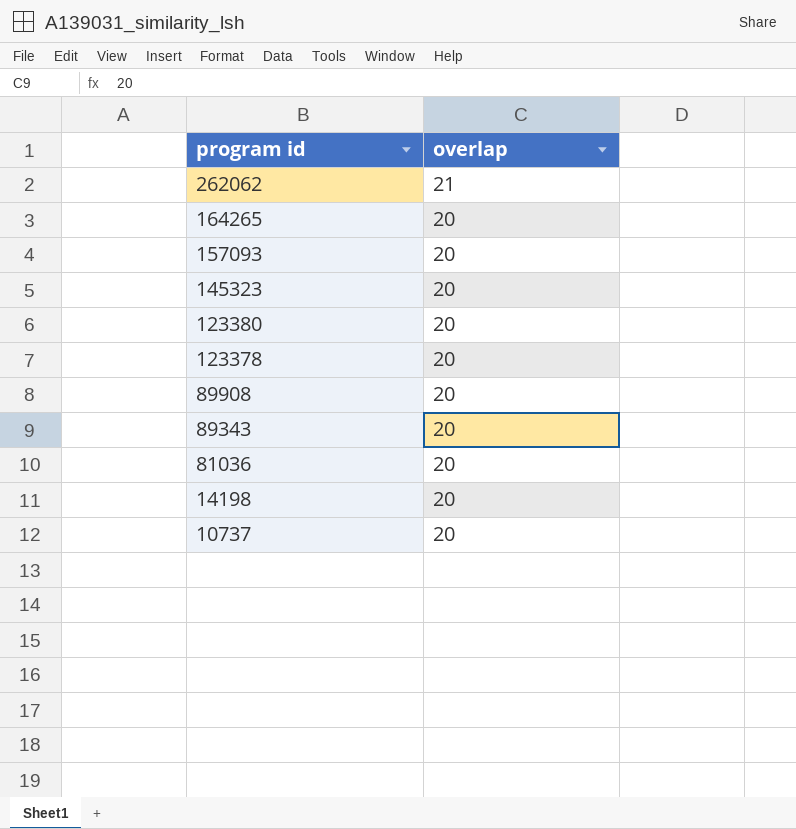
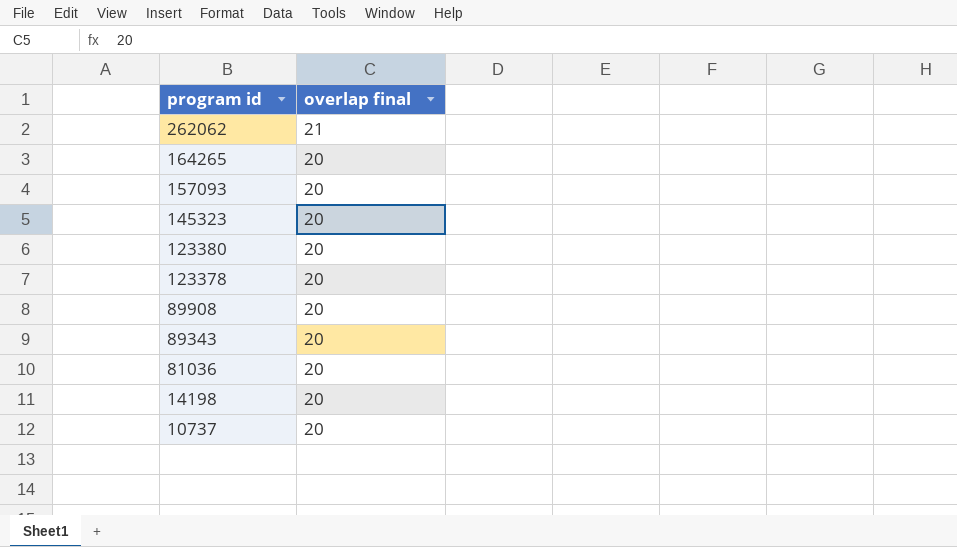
column name: overlap -> overlap final

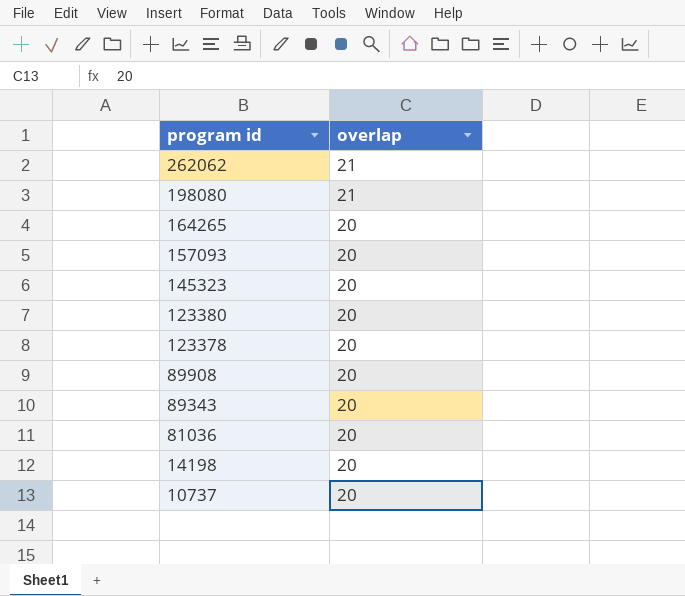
column name: overlap final -> overlap
row 198080: none -> 21

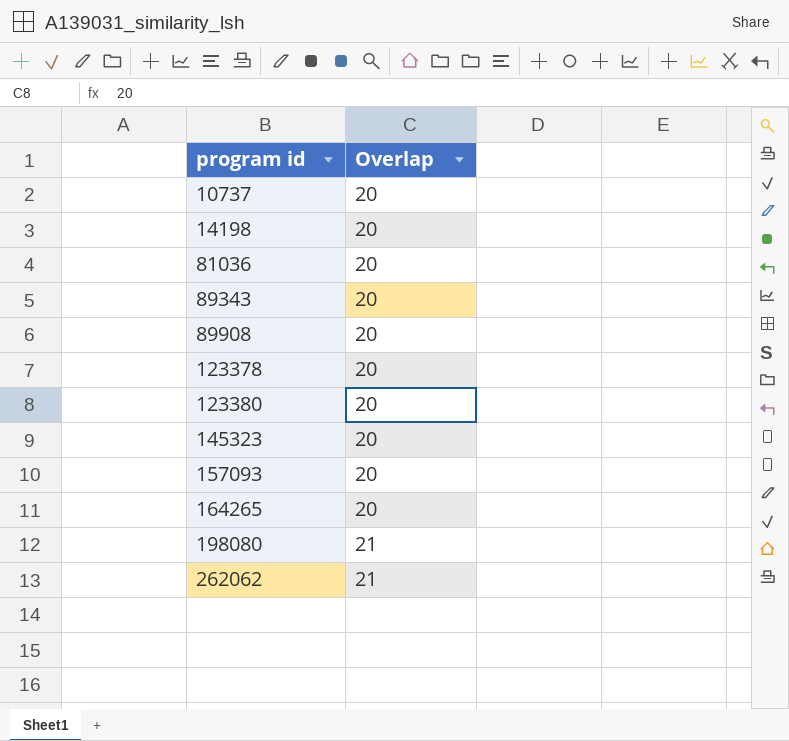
row order: program id descending -> program id ascending
column name: overlap -> Overlap

